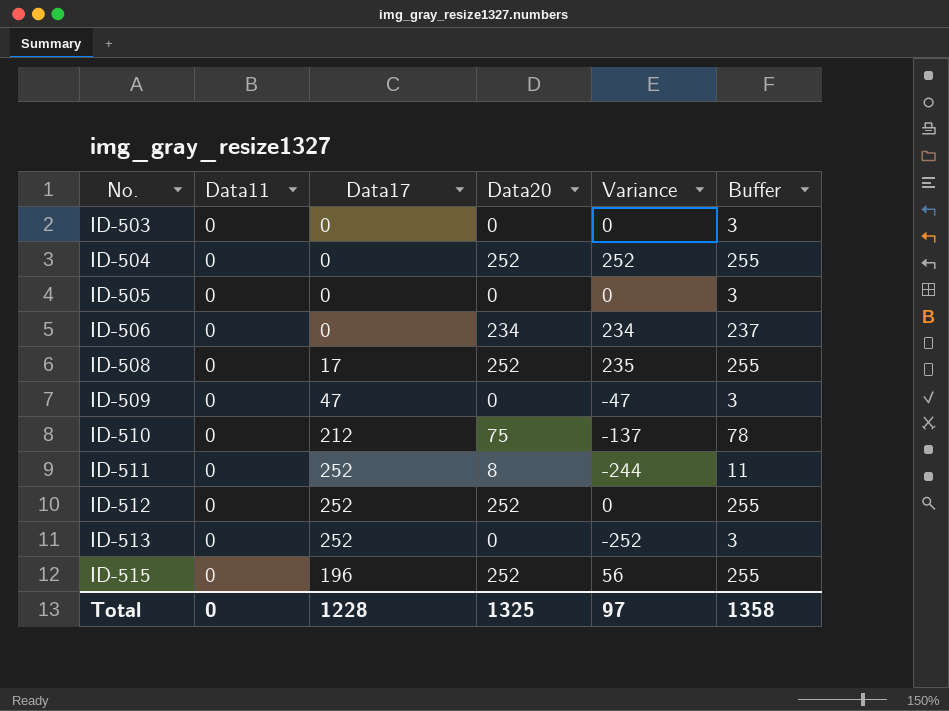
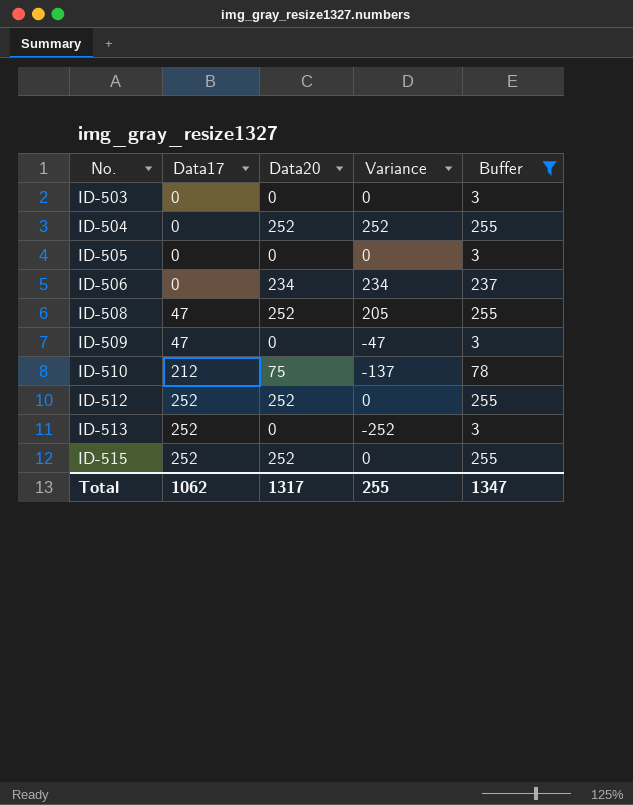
filter: none -> Buffer != 11
column Data11 | position: 2 -> none
ID-508 | Data17: 17 -> 47
ID-508 | Variance: 235 -> 205
ID-515 | Data17: 196 -> 252
ID-515 | Variance: 56 -> 0
Total | Data17: 1228 -> 1062
Total | Data20: 1325 -> 1317
Total | Variance: 97 -> 255
Total | Buffer: 1358 -> 1347

